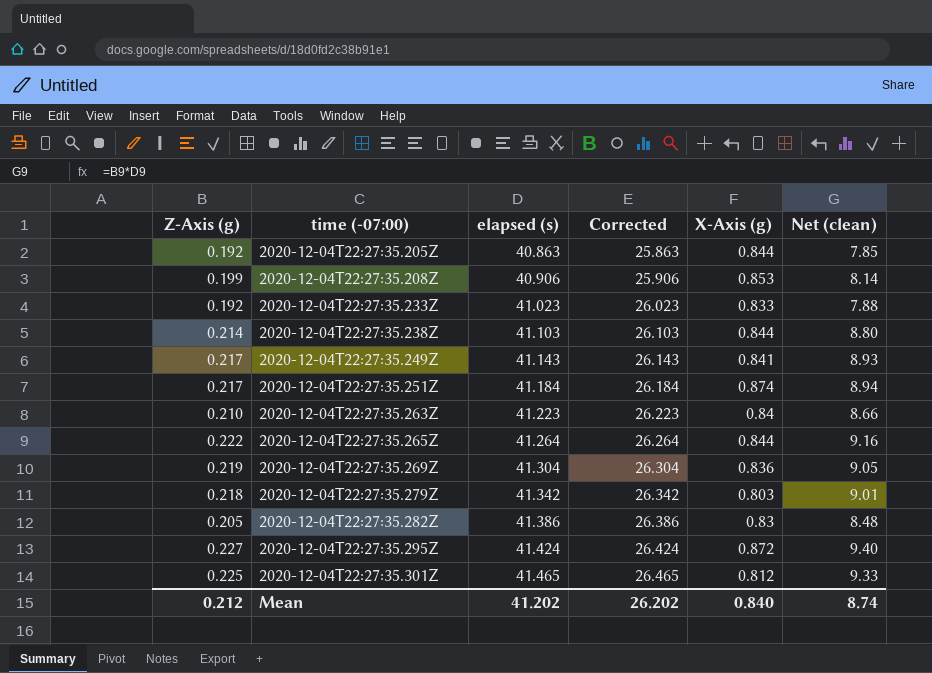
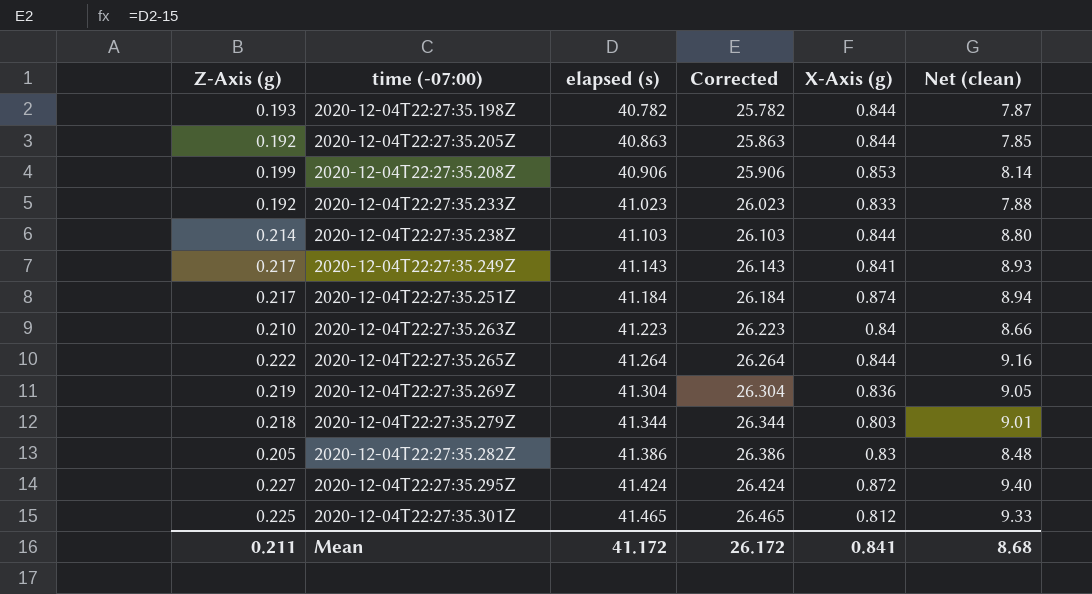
row 2020-12-04T22:27:35.198Z: none -> 0.193 | 40.782 | 25.782 | 0.844 | 7.87
2020-12-04T22:27:35.279Z | elapsed (s): 41.342 -> 41.344
2020-12-04T22:27:35.279Z | Corrected: 26.342 -> 26.344
Mean | Z-Axis (g): 0.212 -> 0.211
Mean | elapsed (s): 41.202 -> 41.172
Mean | Corrected: 26.202 -> 26.172
Mean | X-Axis (g): 0.840 -> 0.841
Mean | Net (clean): 8.74 -> 8.68

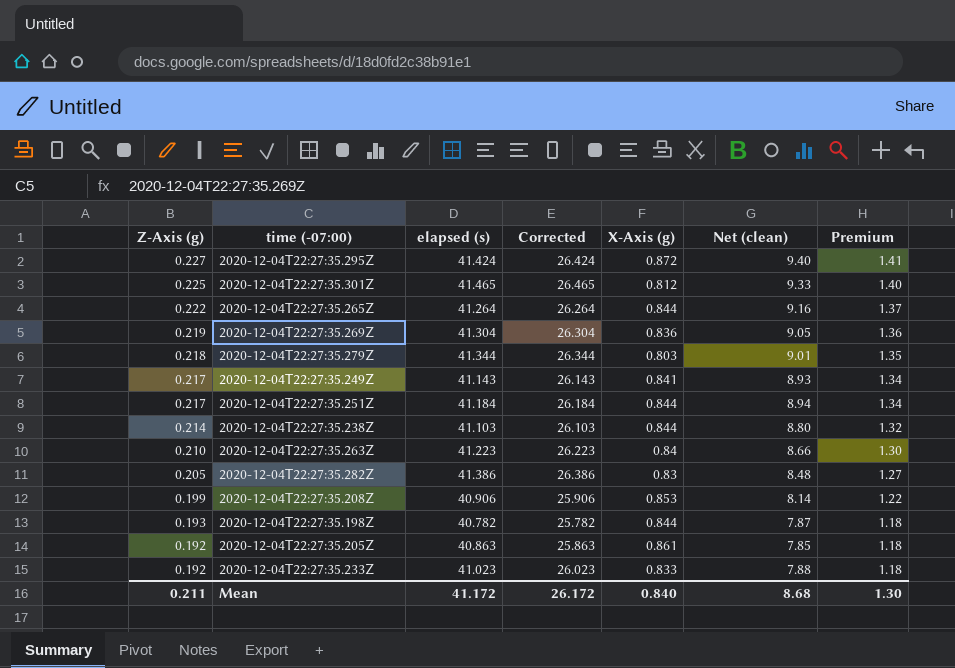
row order: time (-07:00) ascending -> Z-Axis (g) descending
column Premium | formula: none -> [Net (clean)] * 0.15
2020-12-04T22:27:35.251Z | X-Axis (g): 0.874 -> 0.844
2020-12-04T22:27:35.205Z | X-Axis (g): 0.844 -> 0.861
Mean | X-Axis (g): 0.841 -> 0.840

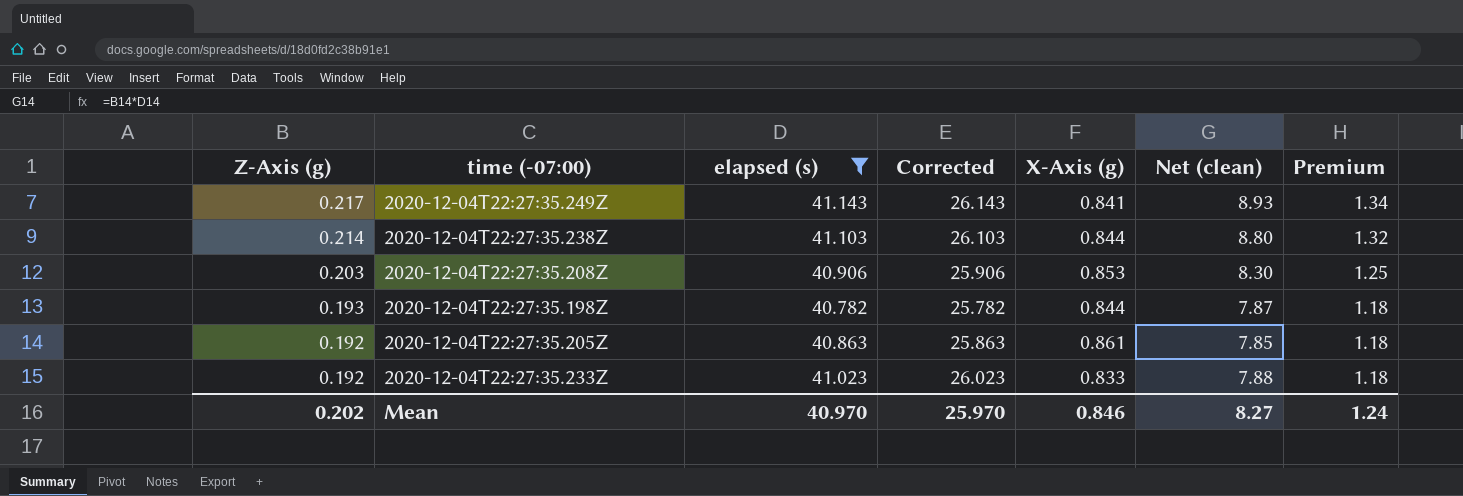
filter: none -> elapsed (s) <= 41.143
2020-12-04T22:27:35.208Z | Z-Axis (g): 0.199 -> 0.203
2020-12-04T22:27:35.208Z | Net (clean): 8.14 -> 8.30
2020-12-04T22:27:35.208Z | Premium: 1.22 -> 1.25
Mean | Z-Axis (g): 0.211 -> 0.202
Mean | elapsed (s): 41.172 -> 40.970
Mean | Corrected: 26.172 -> 25.970
Mean | X-Axis (g): 0.840 -> 0.846
Mean | Net (clean): 8.68 -> 8.27
Mean | Premium: 1.30 -> 1.24

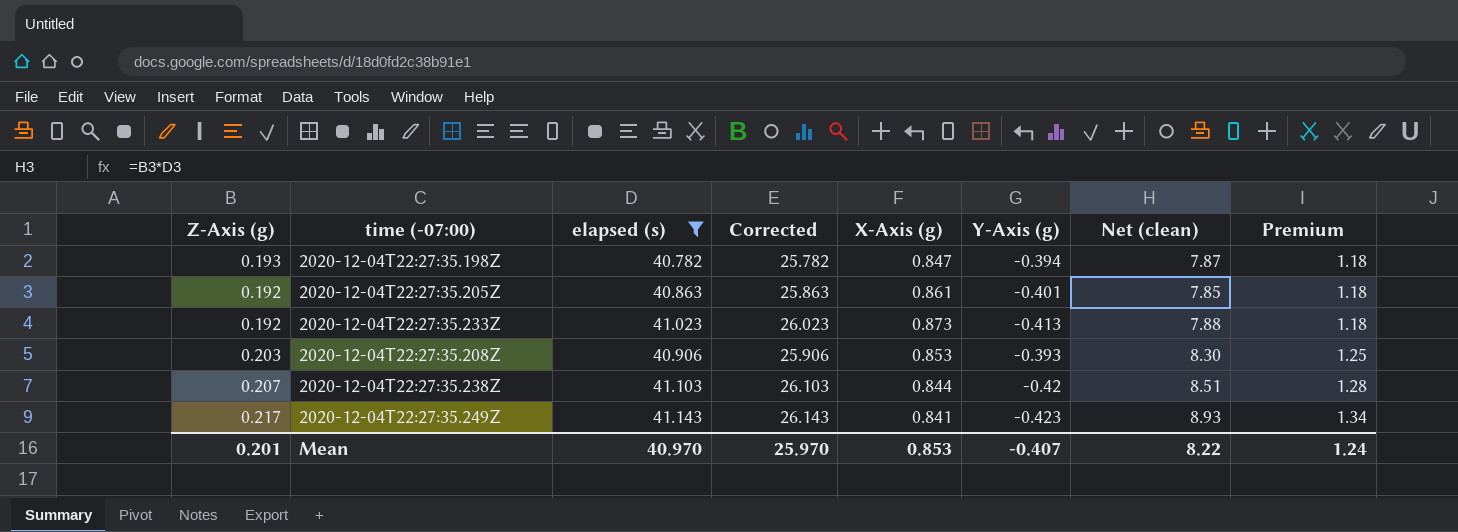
row order: Z-Axis (g) descending -> Premium ascending
column Y-Axis (g) | position: none -> 6
2020-12-04T22:27:35.198Z | X-Axis (g): 0.844 -> 0.847
2020-12-04T22:27:35.233Z | X-Axis (g): 0.833 -> 0.873
2020-12-04T22:27:35.238Z | Z-Axis (g): 0.214 -> 0.207
2020-12-04T22:27:35.238Z | Net (clean): 8.80 -> 8.51
2020-12-04T22:27:35.238Z | Premium: 1.32 -> 1.28
Mean | Z-Axis (g): 0.202 -> 0.201
Mean | X-Axis (g): 0.846 -> 0.853
Mean | Net (clean): 8.27 -> 8.22

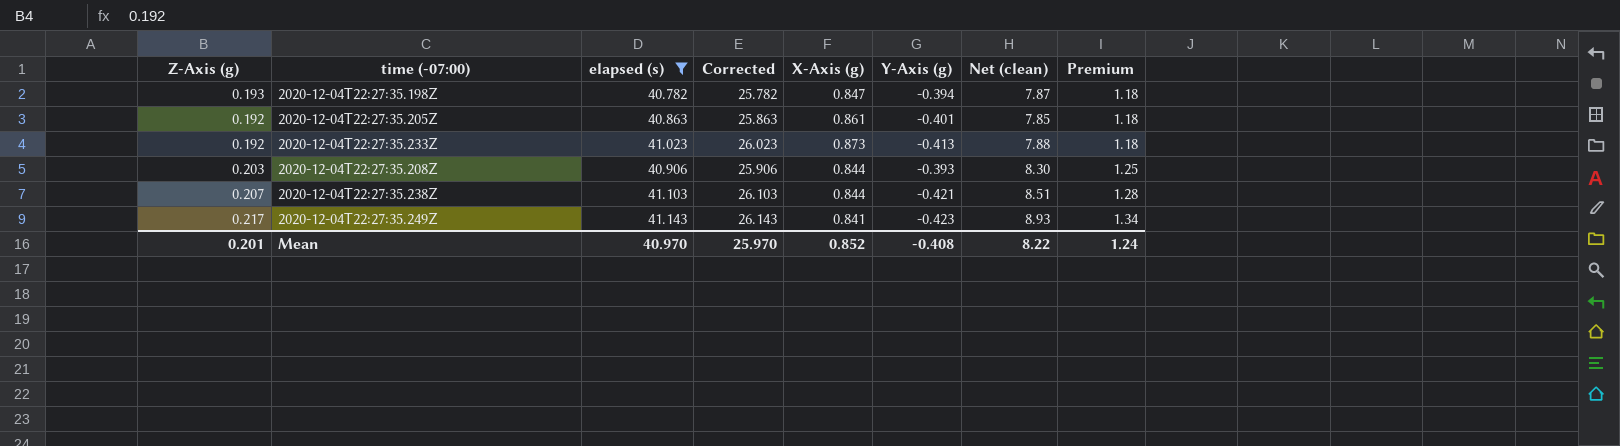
2020-12-04T22:27:35.208Z | X-Axis (g): 0.853 -> 0.844
2020-12-04T22:27:35.238Z | Y-Axis (g): -0.42 -> -0.421
Mean | X-Axis (g): 0.853 -> 0.852
Mean | Y-Axis (g): -0.407 -> -0.408

